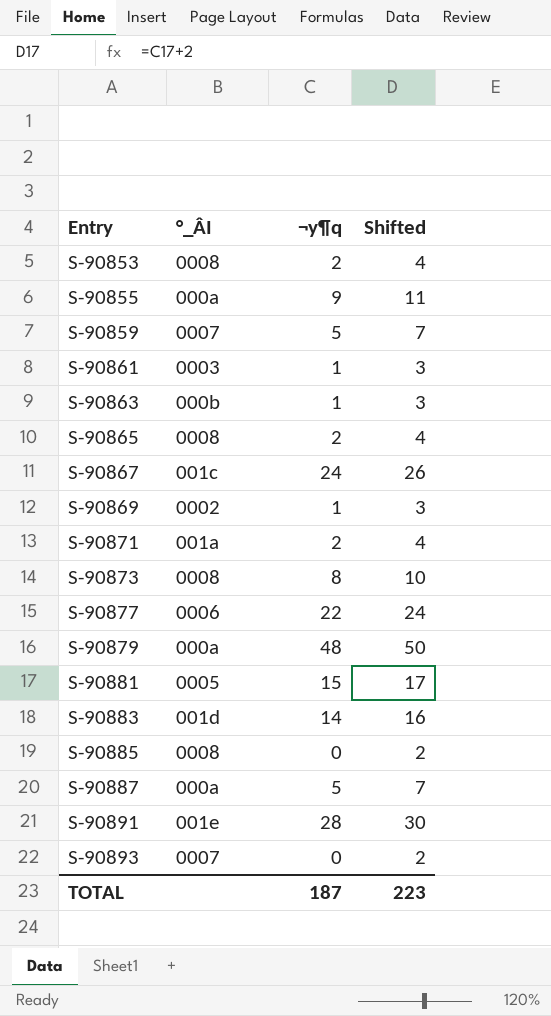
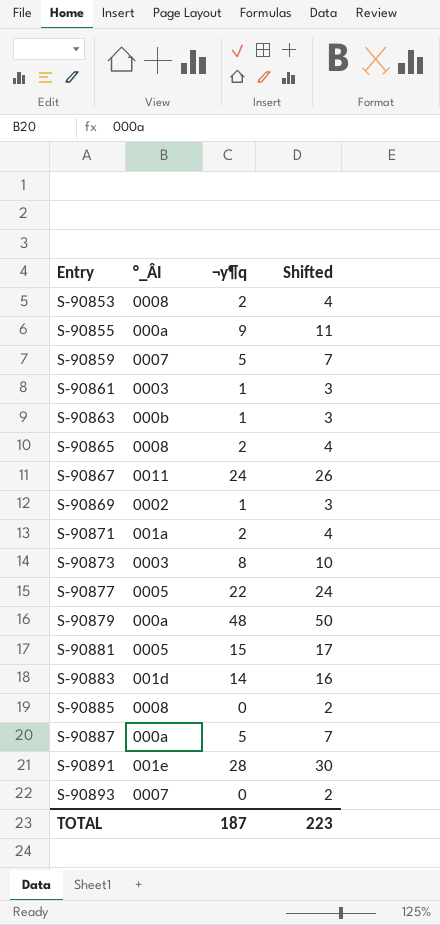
S-90867 | °_ÂI: 001c -> 0011
S-90873 | °_ÂI: 0008 -> 0003
S-90877 | °_ÂI: 0006 -> 0005

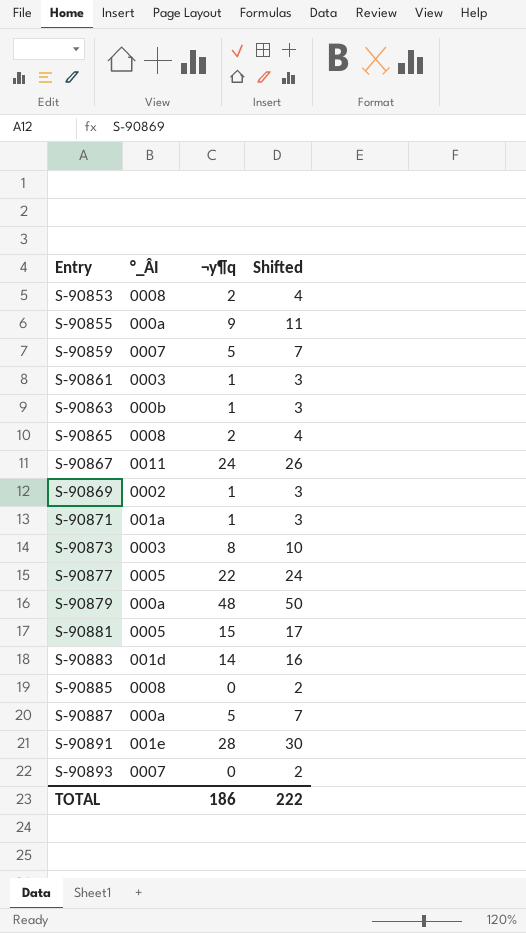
S-90871 | ¬y¶q: 2 -> 1
S-90871 | Shifted: 4 -> 3
TOTAL | ¬y¶q: 187 -> 186
TOTAL | Shifted: 223 -> 222

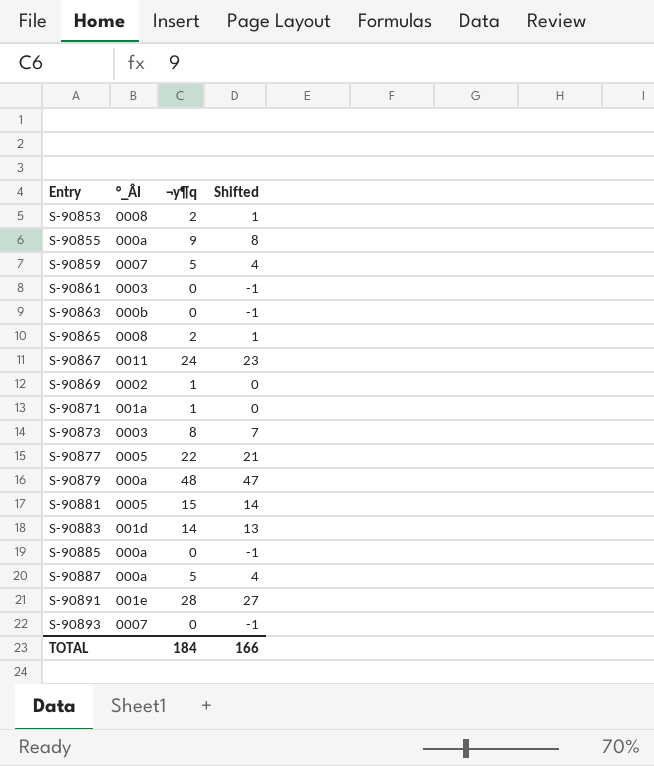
column Shifted | formula: [¬y¶q] + 2 -> [¬y¶q] - 1
S-90861 | ¬y¶q: 1 -> 0
S-90863 | ¬y¶q: 1 -> 0
S-90885 | °_ÂI: 0008 -> 000a
TOTAL | ¬y¶q: 186 -> 184
TOTAL | Shifted: 222 -> 166

